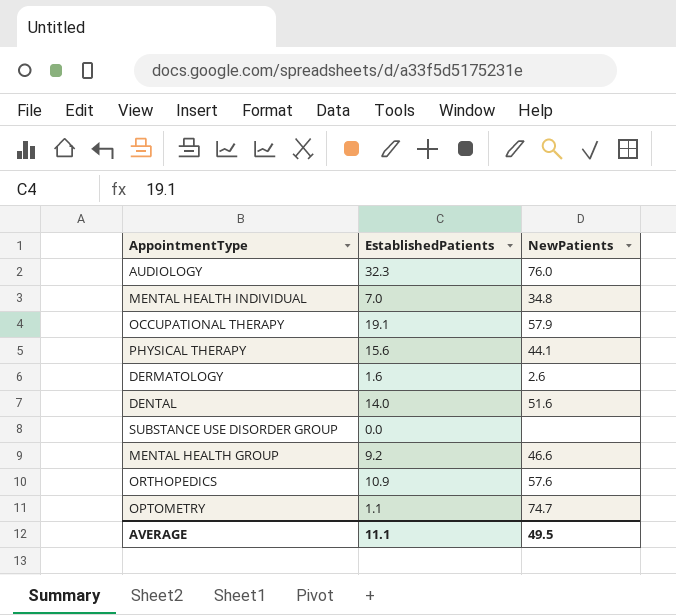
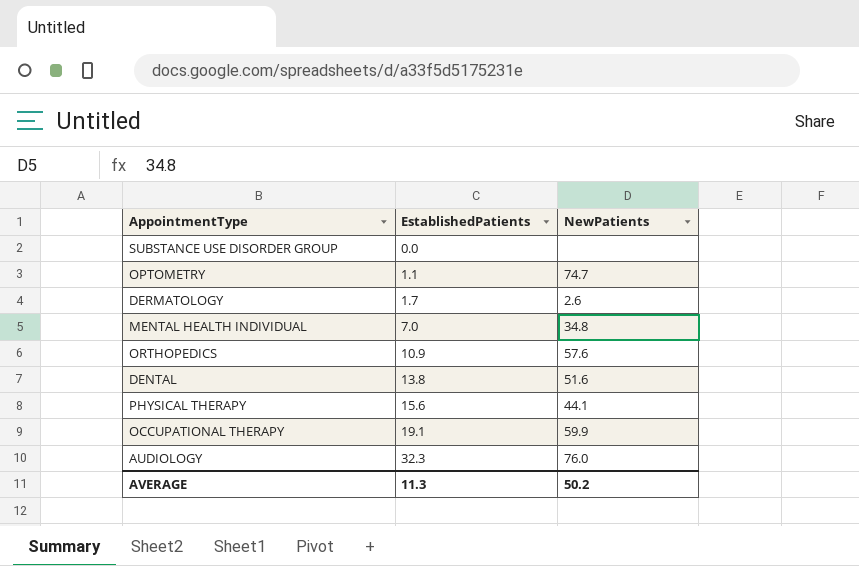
row order: none -> EstablishedPatients ascending
row MENTAL HEALTH GROUP: 9.2 | 46.6 -> none
DERMATOLOGY | EstablishedPatients: 1.6 -> 1.7
DENTAL | EstablishedPatients: 14.0 -> 13.8
OCCUPATIONAL THERAPY | NewPatients: 57.9 -> 59.9
AVERAGE | EstablishedPatients: 11.1 -> 11.3
AVERAGE | NewPatients: 49.5 -> 50.2

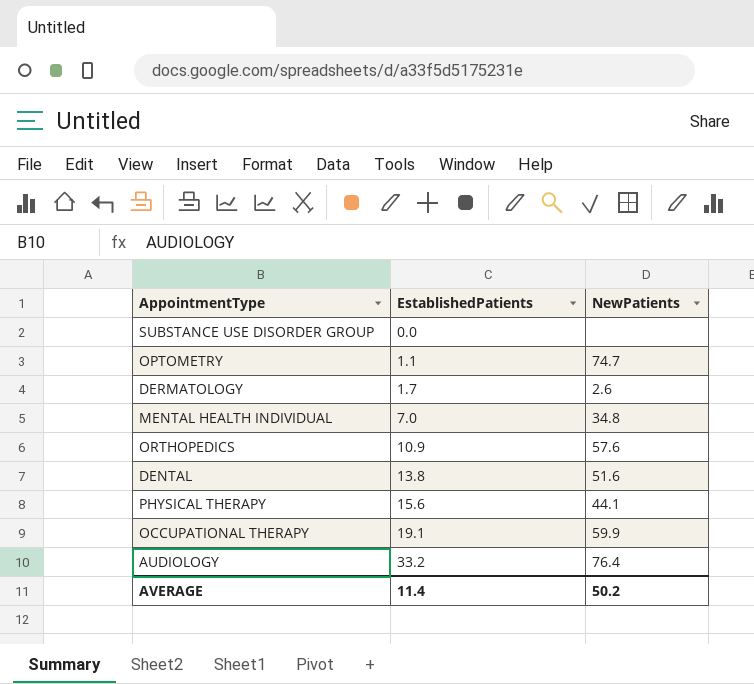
AUDIOLOGY | EstablishedPatients: 32.3 -> 33.2
AUDIOLOGY | NewPatients: 76.0 -> 76.4
AVERAGE | EstablishedPatients: 11.3 -> 11.4

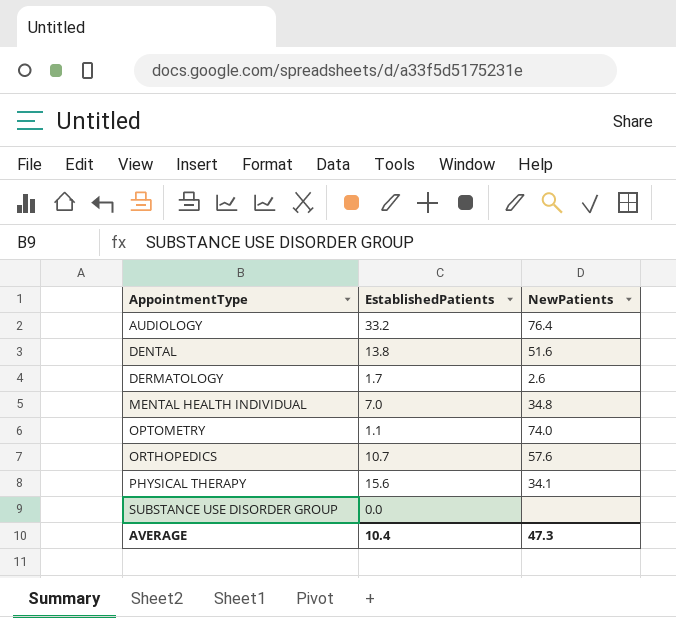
row order: EstablishedPatients ascending -> AppointmentType ascending
row OCCUPATIONAL THERAPY: 19.1 | 59.9 -> none
OPTOMETRY | NewPatients: 74.7 -> 74.0
ORTHOPEDICS | EstablishedPatients: 10.9 -> 10.7
PHYSICAL THERAPY | NewPatients: 44.1 -> 34.1
AVERAGE | EstablishedPatients: 11.4 -> 10.4
AVERAGE | NewPatients: 50.2 -> 47.3

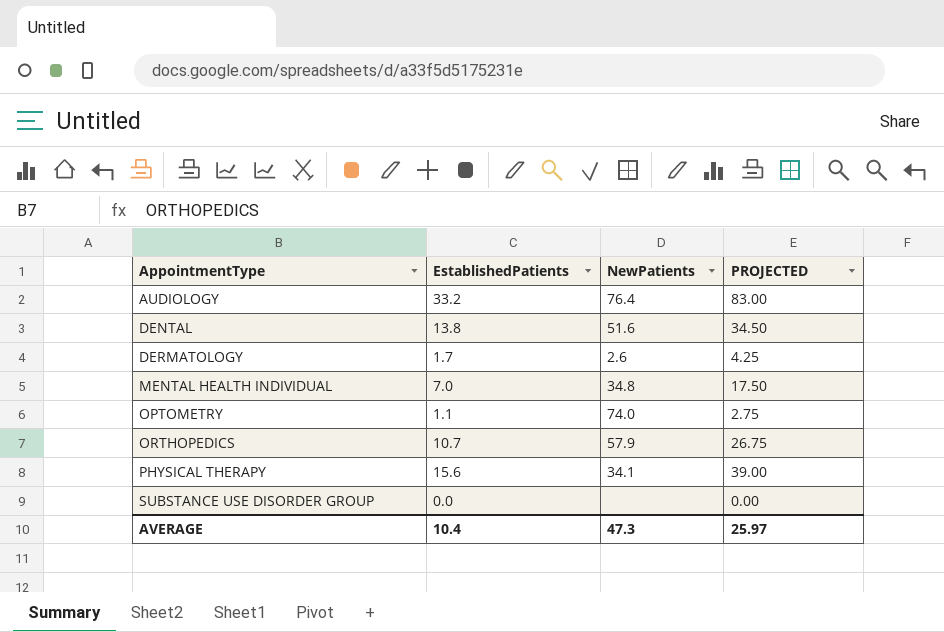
column PROJECTED | formula: none -> [EstablishedPatients] * 2.5
ORTHOPEDICS | NewPatients: 57.6 -> 57.9

